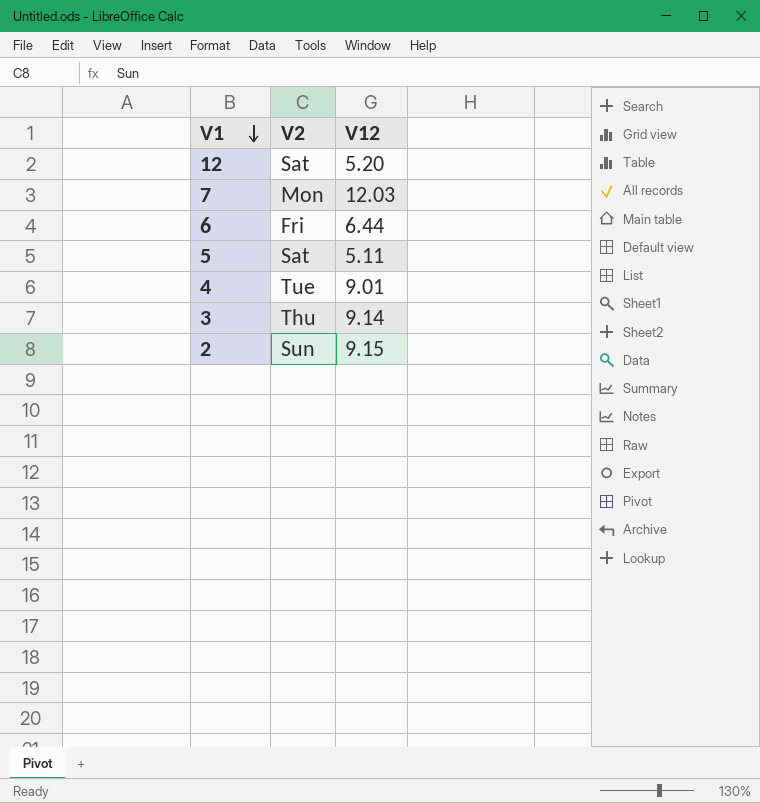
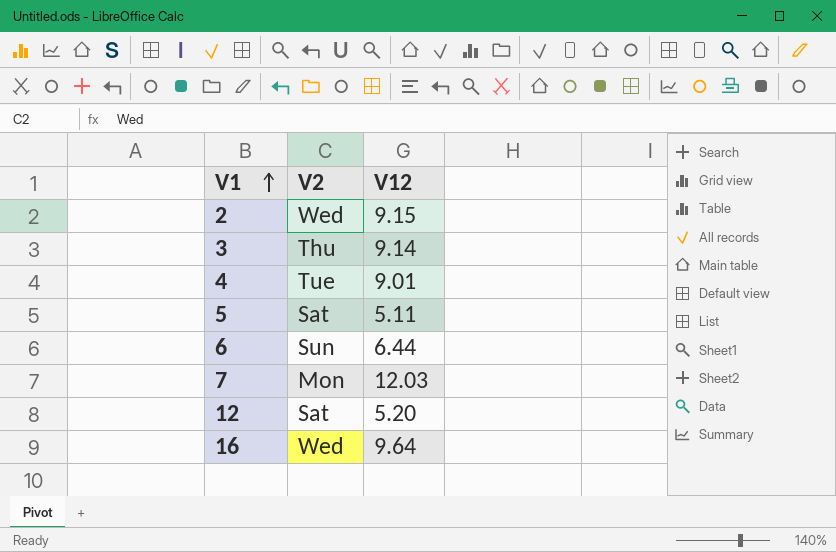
row order: V1 descending -> V1 ascending
2 | V2: Sun -> Wed
6 | V2: Fri -> Sun
row 16: none -> Wed | 9.64

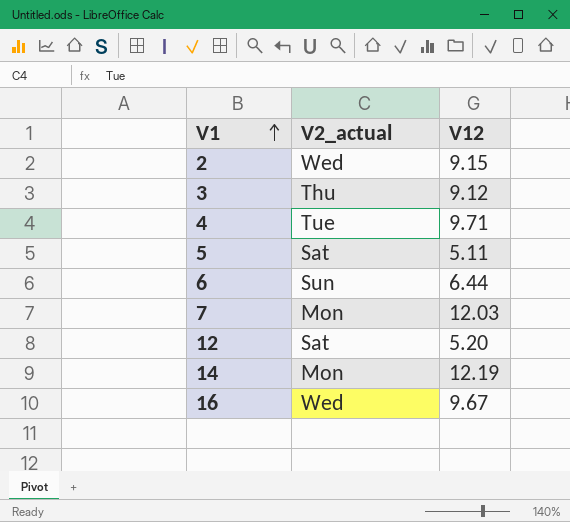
column name: V2 -> V2_actual
3 | V12: 9.14 -> 9.12
4 | V12: 9.01 -> 9.71
row 14: none -> Mon | 12.19
16 | V12: 9.64 -> 9.67

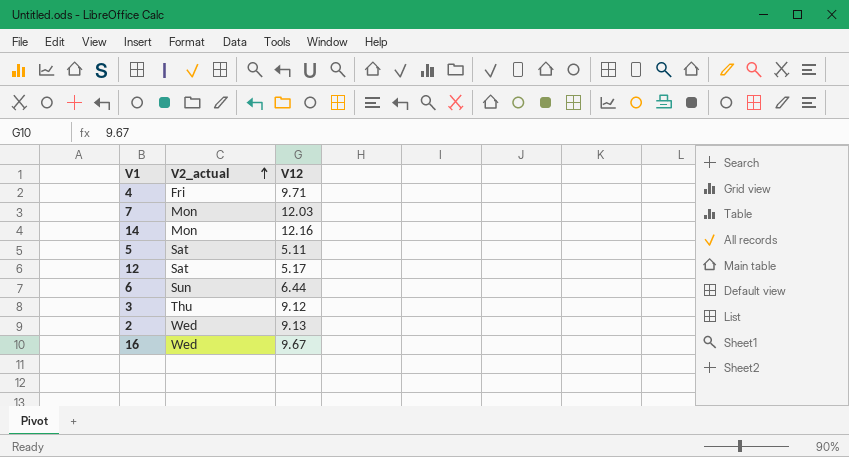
row order: V1 ascending -> V2_actual ascending
4 | V2_actual: Tue -> Fri
14 | V12: 12.19 -> 12.16
12 | V12: 5.20 -> 5.17
2 | V12: 9.15 -> 9.13

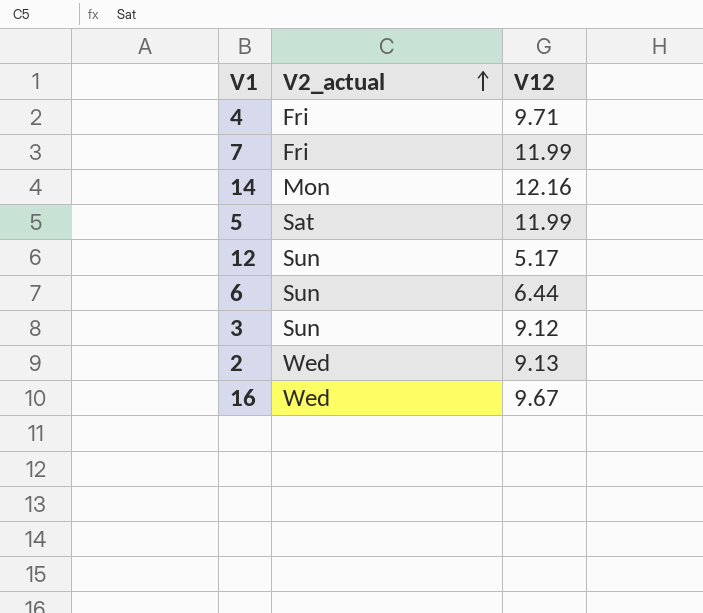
7 | V2_actual: Mon -> Fri
7 | V12: 12.03 -> 11.99
5 | V12: 5.11 -> 11.99
12 | V2_actual: Sat -> Sun
3 | V2_actual: Thu -> Sun

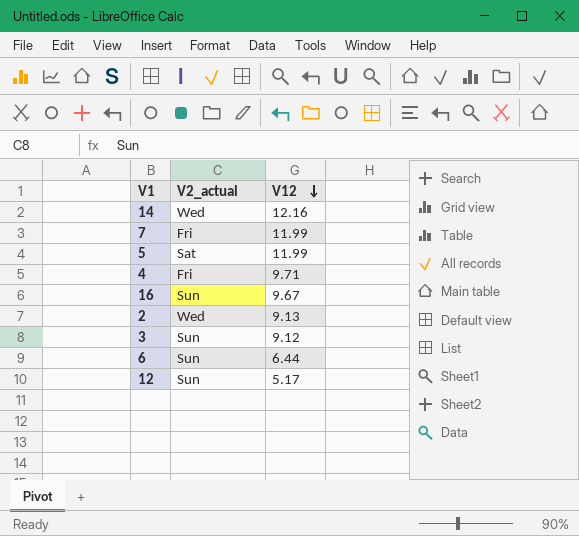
row order: V2_actual ascending -> V12 descending
14 | V2_actual: Mon -> Wed
16 | V2_actual: Wed -> Sun

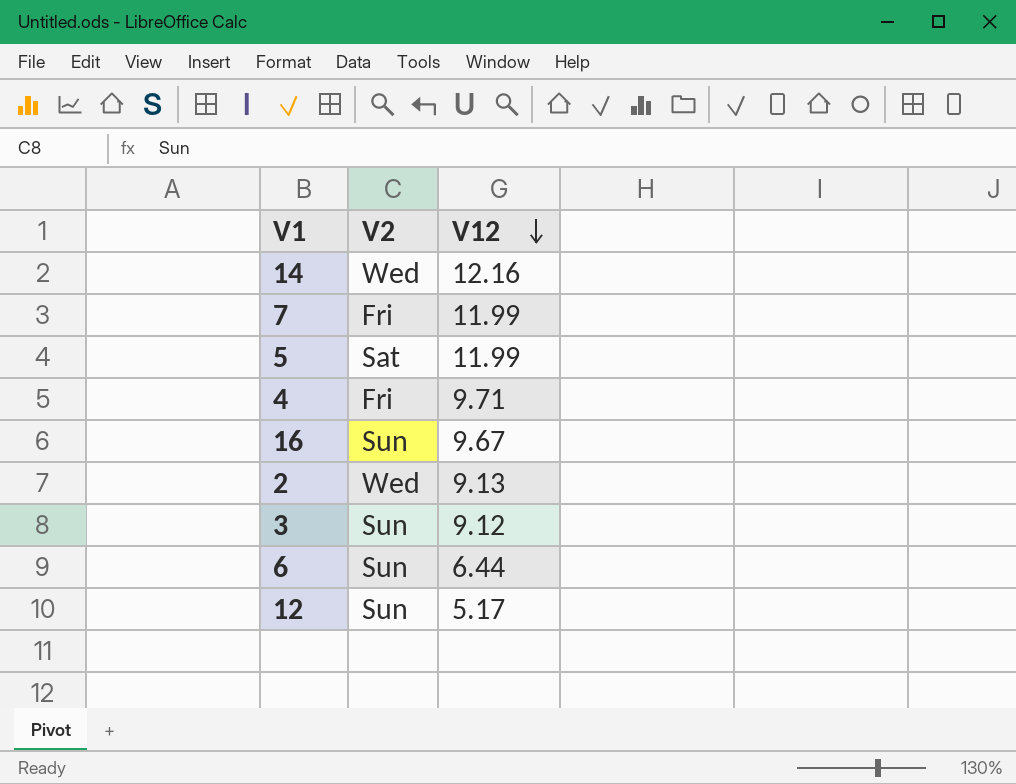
column name: V2_actual -> V2

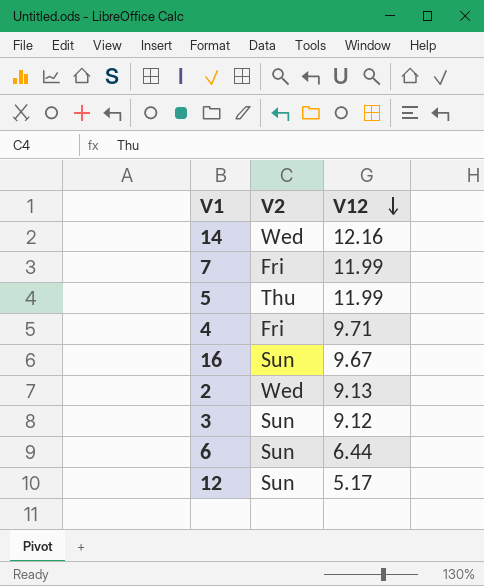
5 | V2: Sat -> Thu

